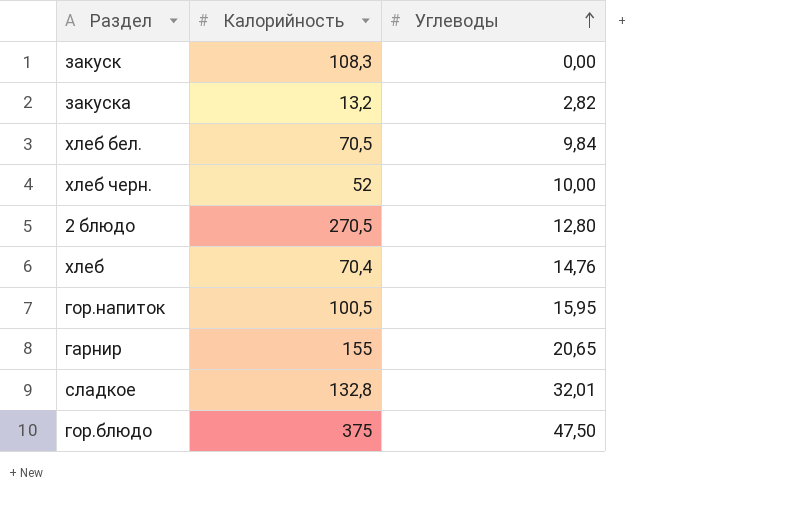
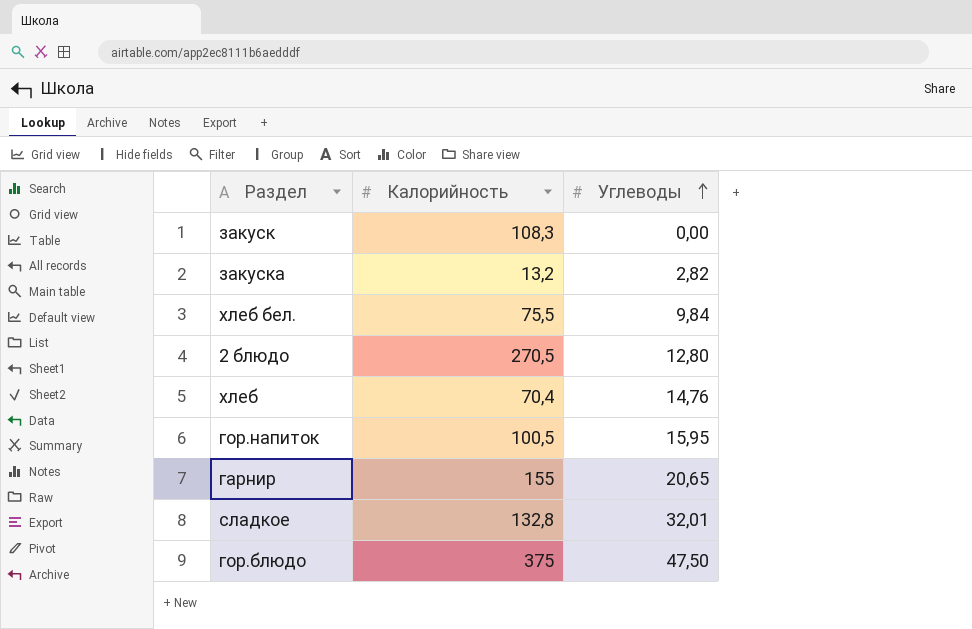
row хлеб черн.: 52 | 10,00 -> none
хлеб бел. | Калорийность: 70,5 -> 75,5

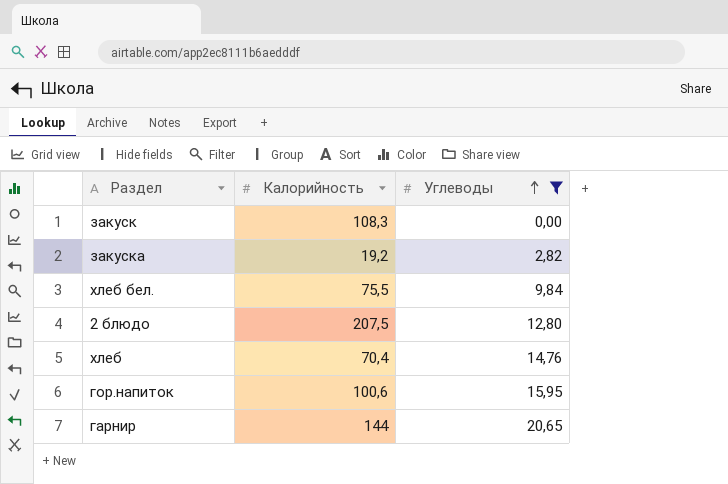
filter: none -> Углеводы <= 20,65
закуска | Калорийность: 13,2 -> 19,2
2 блюдо | Калорийность: 270,5 -> 207,5
гор.напиток | Калорийность: 100,5 -> 100,6
гарнир | Калорийность: 155 -> 144

